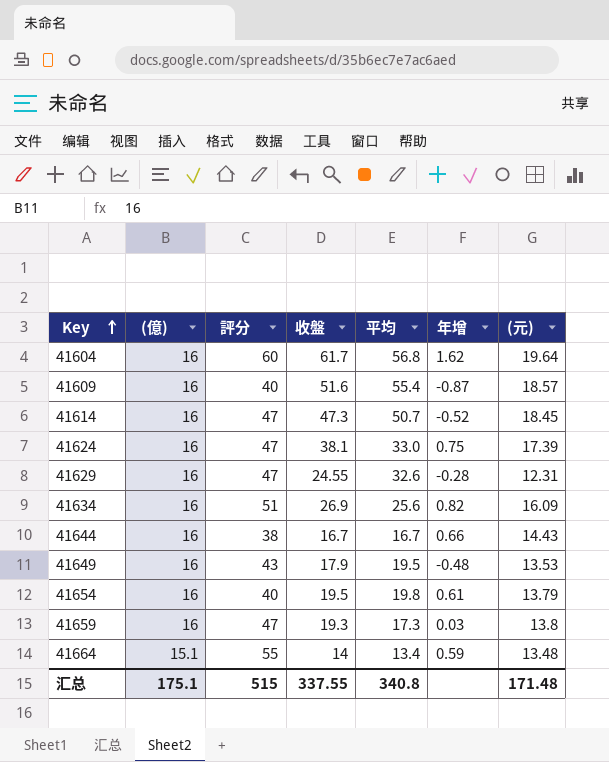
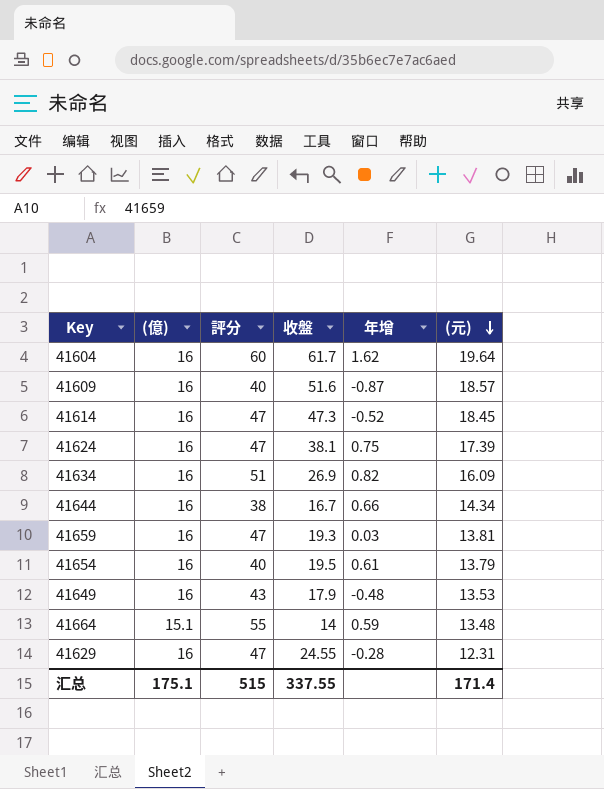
row order: Key ascending -> (元) descending
column 平均 | position: 5 -> none
41644 | (元): 14.43 -> 14.34
41659 | (元): 13.8 -> 13.81
汇总 | (元): 171.48 -> 171.4

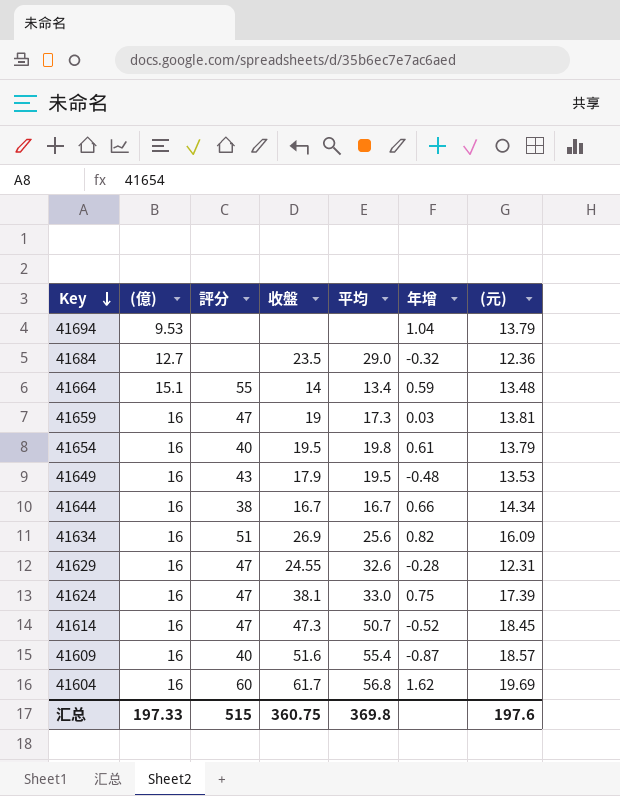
row order: (元) descending -> Key descending
column 平均 | position: none -> 5
row 41694: none -> 9.53 | none | none | none | 1.04 | 13.79
row 41684: none -> 12.7 | none | 23.5 | 29.0 | -0.32 | 12.36
41659 | 收盤: 19.3 -> 19
41604 | (元): 19.64 -> 19.69
汇总 | (億): 175.1 -> 197.33
汇总 | 收盤: 337.55 -> 360.75
汇总 | (元): 171.4 -> 197.6

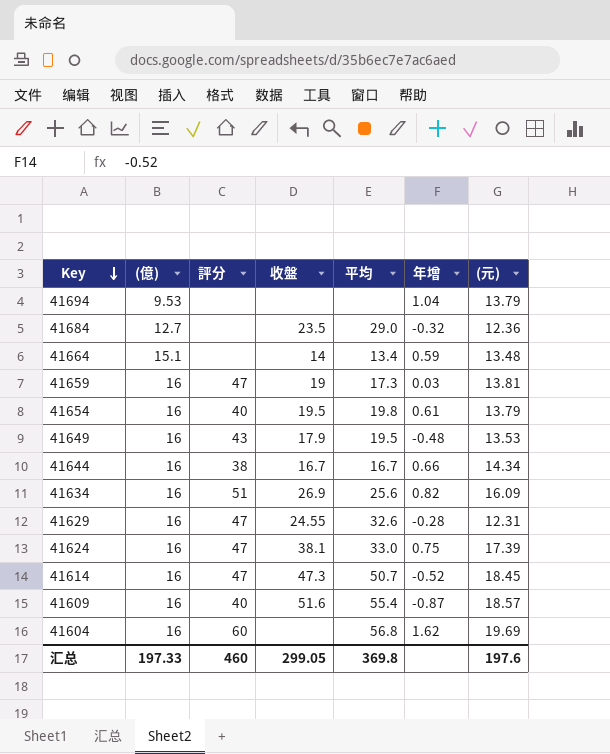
41664 | 評分: 55 -> none
41604 | 收盤: 61.7 -> none
汇总 | 評分: 515 -> 460
汇总 | 收盤: 360.75 -> 299.05

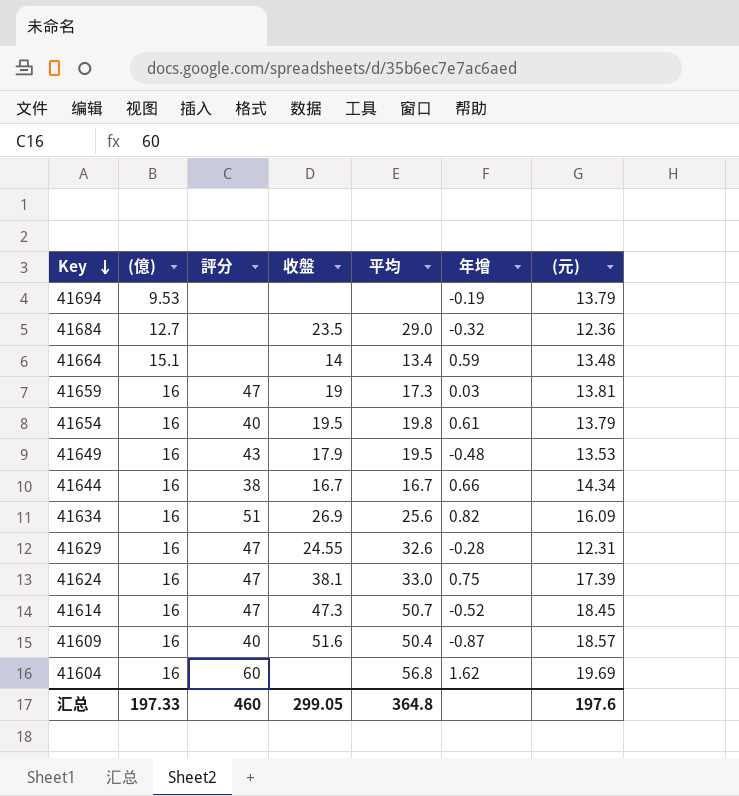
41694 | 年增: 1.04 -> -0.19
41609 | 平均: 55.4 -> 50.4
汇总 | 平均: 369.8 -> 364.8

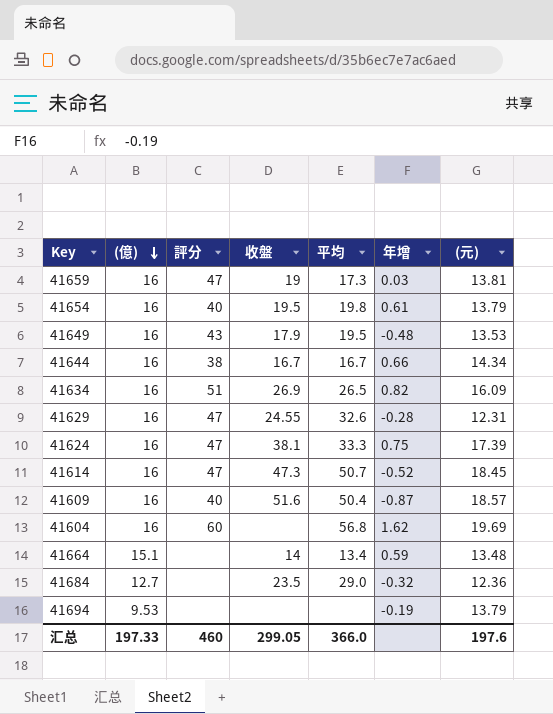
row order: Key descending -> (億) descending
41634 | 平均: 25.6 -> 26.5
41624 | 平均: 33.0 -> 33.3
汇总 | 平均: 364.8 -> 366.0

